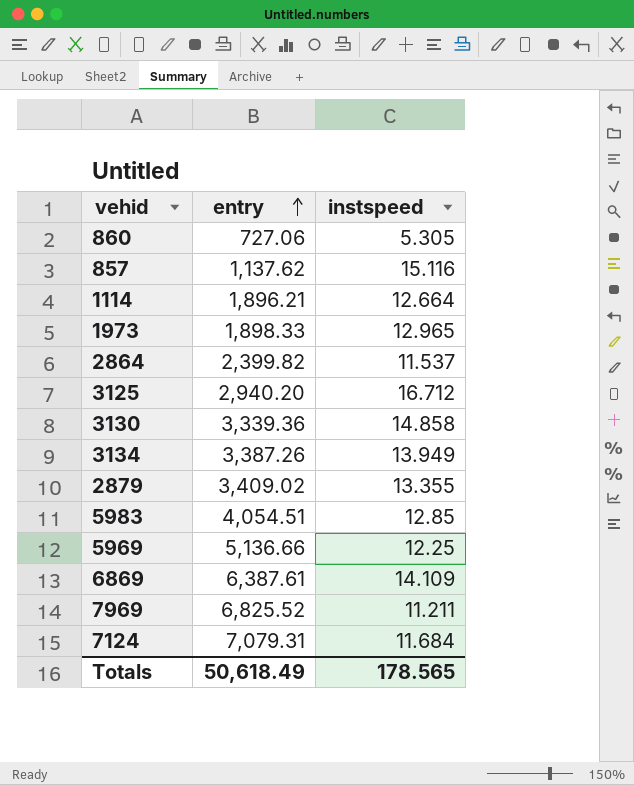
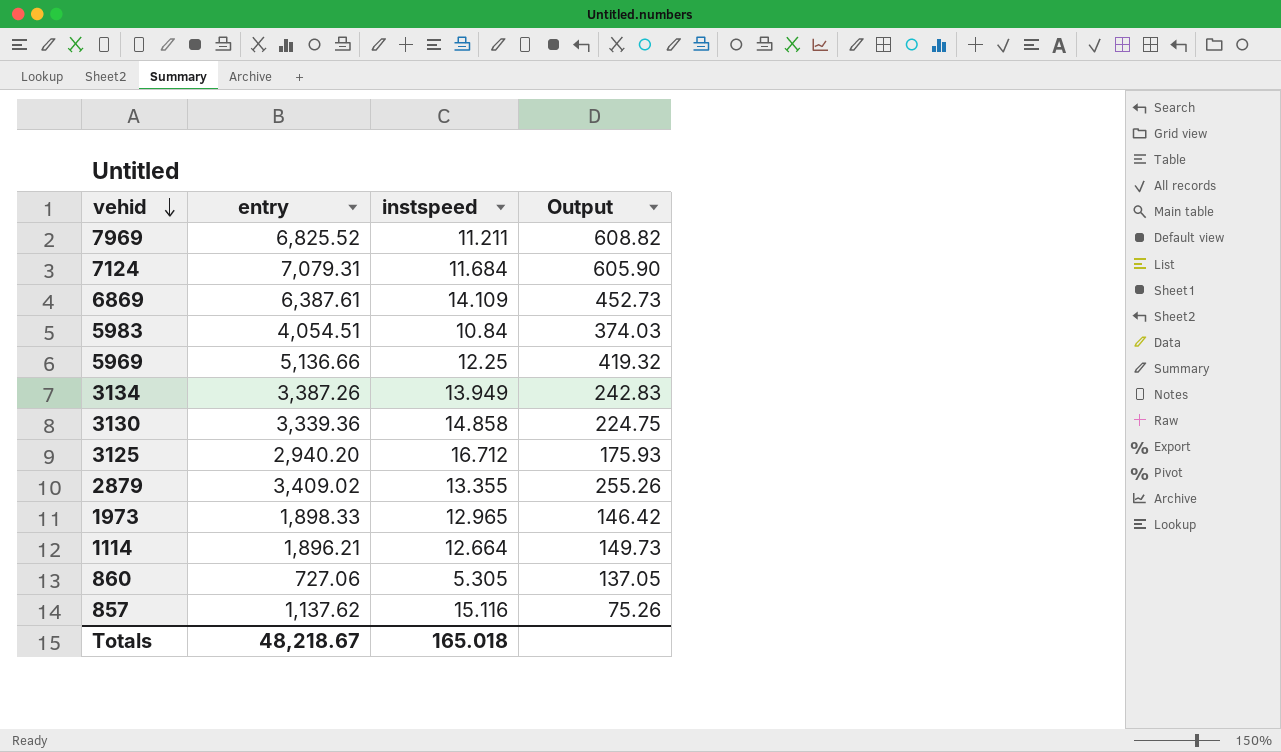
row order: entry ascending -> vehid descending
column Output | formula: none -> [entry] / [instspeed]
row 2864: 2,399.82 | 11.537 -> none
5983 | instspeed: 12.85 -> 10.84
Totals | entry: 50,618.49 -> 48,218.67
Totals | instspeed: 178.565 -> 165.018

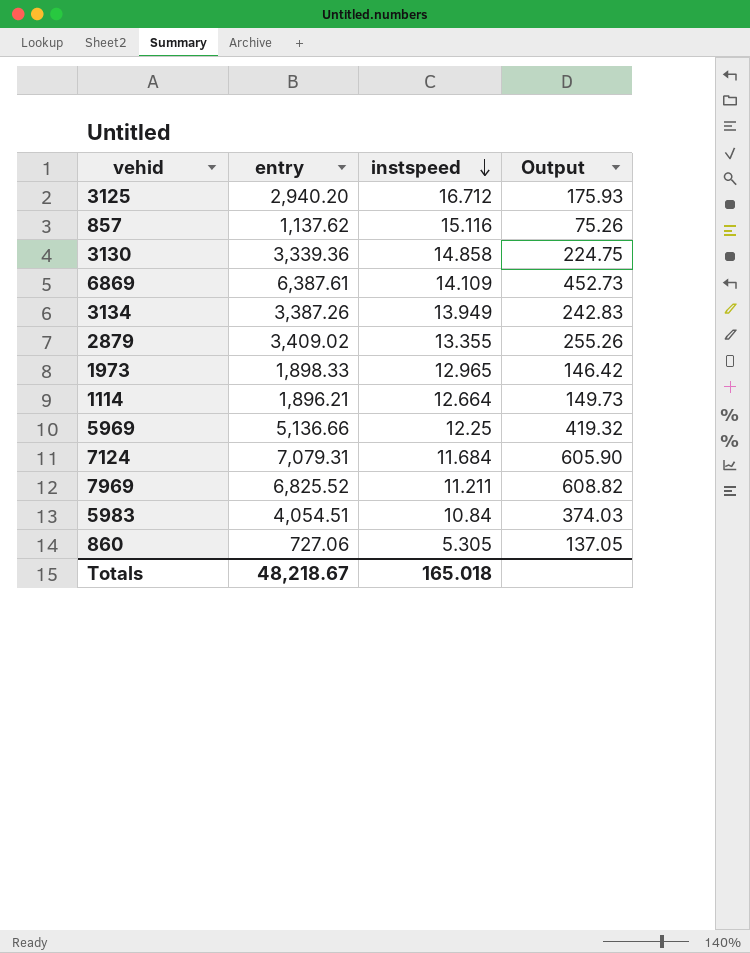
row order: vehid descending -> instspeed descending

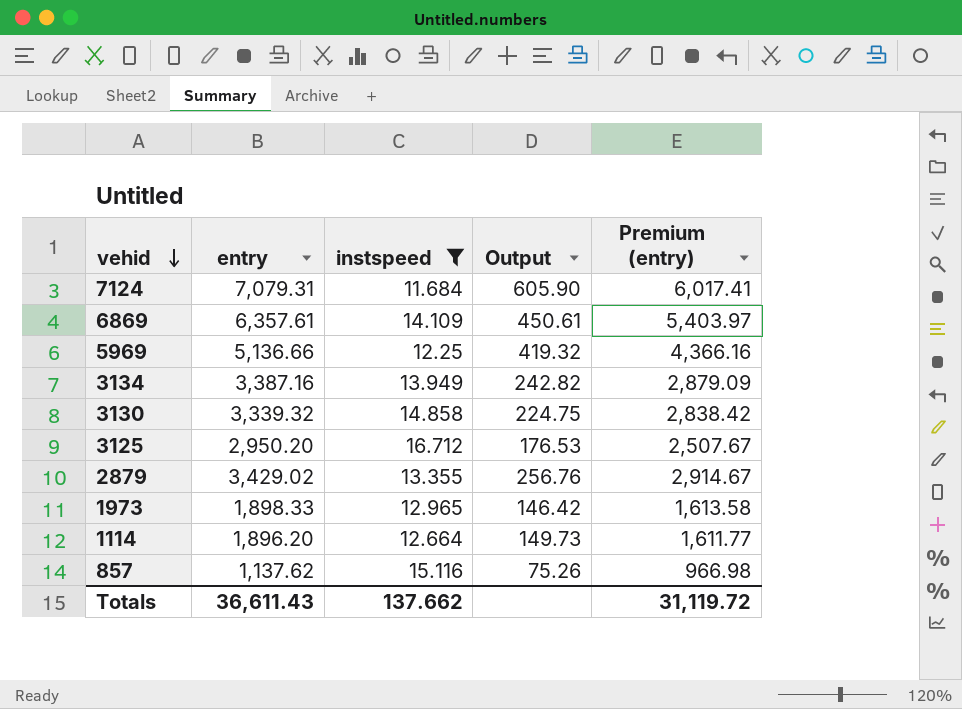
filter: none -> instspeed >= 11.684
row order: instspeed descending -> vehid descending
column Premium (entry) | formula: none -> [entry] * 0.85
6869 | entry: 6,387.61 -> 6,357.61
6869 | Output: 452.73 -> 450.61
3134 | entry: 3,387.26 -> 3,387.16
3134 | Output: 242.83 -> 242.82
3130 | entry: 3,339.36 -> 3,339.32
3125 | entry: 2,940.20 -> 2,950.20
3125 | Output: 175.93 -> 176.53
2879 | entry: 3,409.02 -> 3,429.02
2879 | Output: 255.26 -> 256.76
1114 | entry: 1,896.21 -> 1,896.20
Totals | entry: 48,218.67 -> 36,611.43
Totals | instspeed: 165.018 -> 137.662

